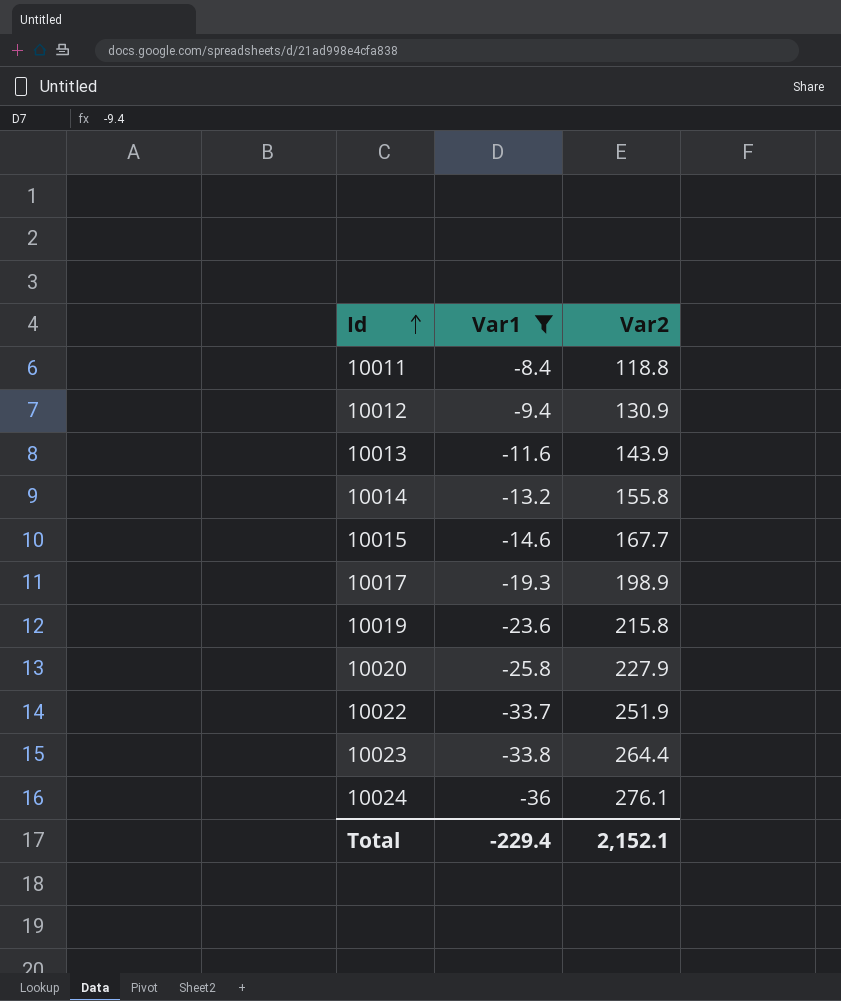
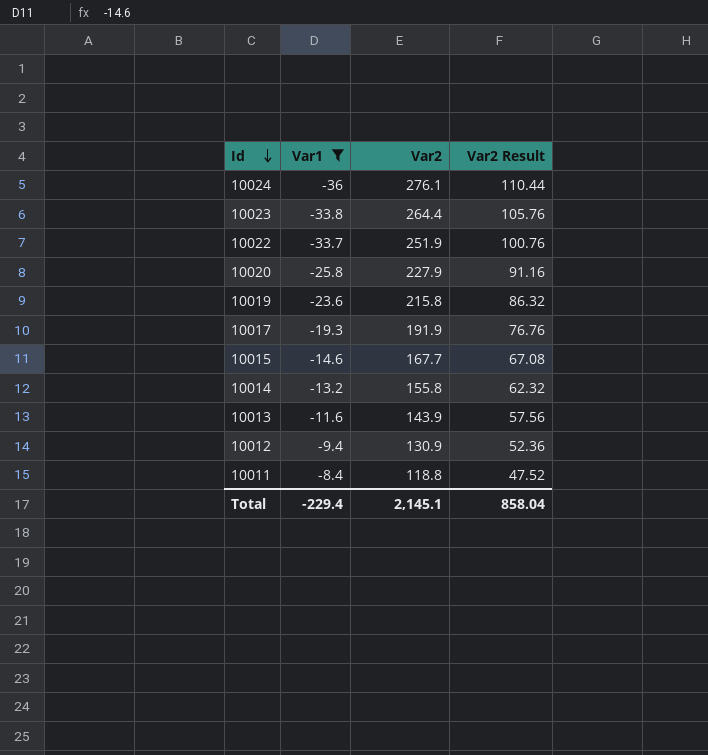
row order: Id ascending -> Id descending
column Var2 Result | formula: none -> [Var2] * 0.4
10017 | Var2: 198.9 -> 191.9
Total | Var2: 2,152.1 -> 2,145.1

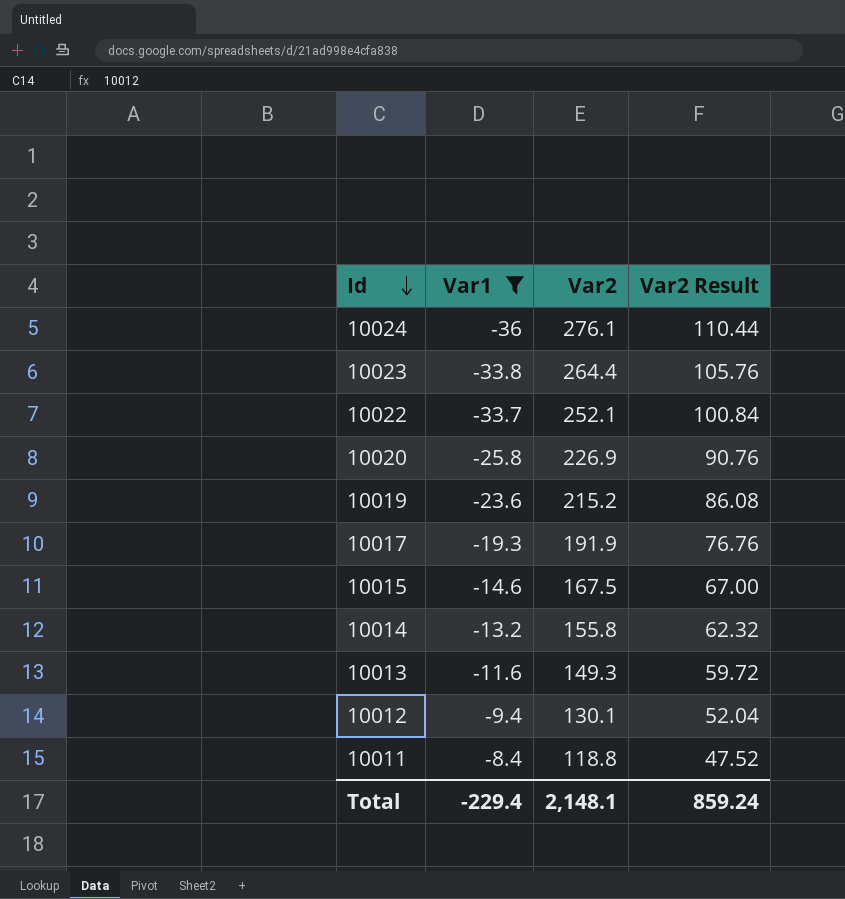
10022 | Var2: 251.9 -> 252.1
10022 | Var2 Result: 100.76 -> 100.84
10020 | Var2: 227.9 -> 226.9
10020 | Var2 Result: 91.16 -> 90.76
10019 | Var2: 215.8 -> 215.2
10019 | Var2 Result: 86.32 -> 86.08
10015 | Var2: 167.7 -> 167.5
10015 | Var2 Result: 67.08 -> 67.00
10013 | Var2: 143.9 -> 149.3
10013 | Var2 Result: 57.56 -> 59.72
10012 | Var2: 130.9 -> 130.1
10012 | Var2 Result: 52.36 -> 52.04
Total | Var2: 2,145.1 -> 2,148.1
Total | Var2 Result: 858.04 -> 859.24

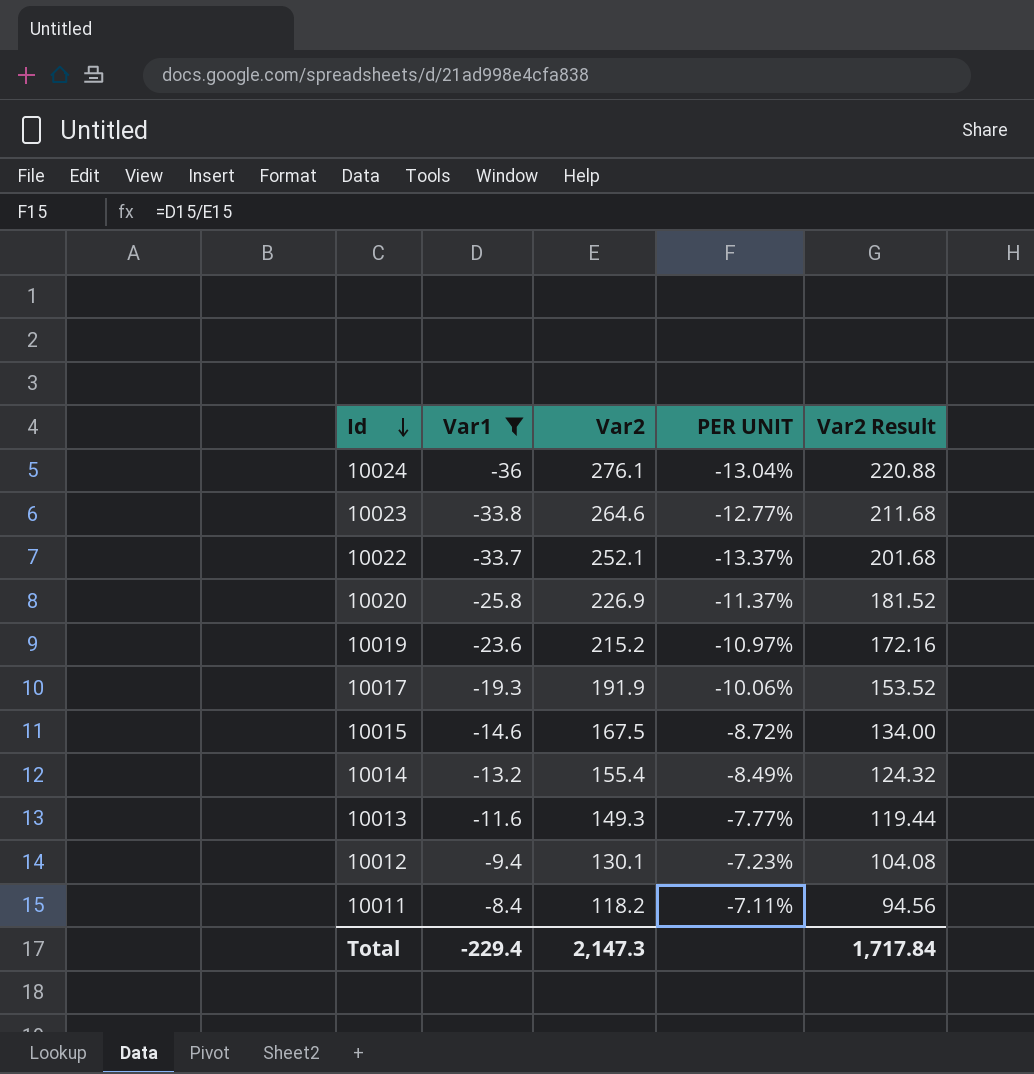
column PER UNIT | formula: none -> [Var1] / [Var2]
column Var2 Result | formula: [Var2] * 0.4 -> [Var2] * 0.8
10023 | Var2: 264.4 -> 264.6
10014 | Var2: 155.8 -> 155.4
10011 | Var2: 118.8 -> 118.2
Total | Var2: 2,148.1 -> 2,147.3
Total | Var2 Result: 859.24 -> 1,717.84

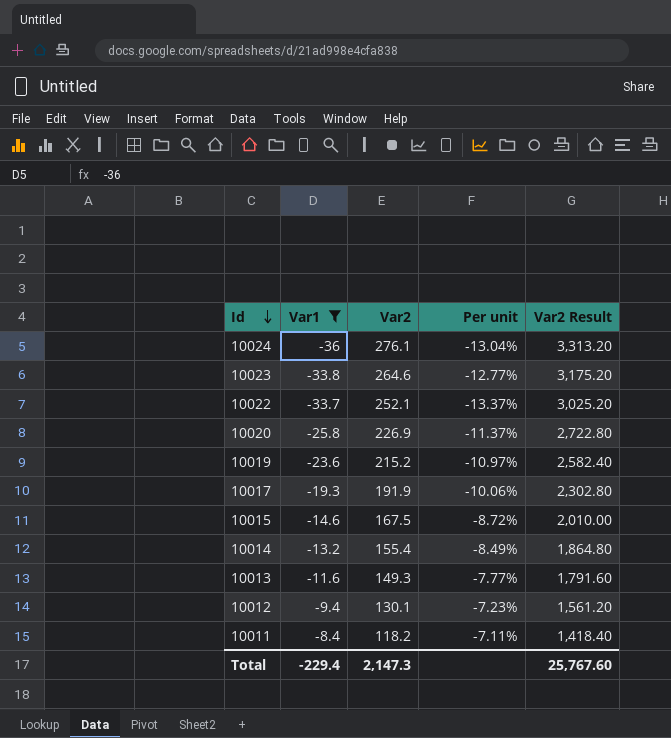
column name: PER UNIT -> Per unit
column Var2 Result | formula: [Var2] * 0.8 -> [Var2] * 12
Total | Var2 Result: 1,717.84 -> 25,767.60

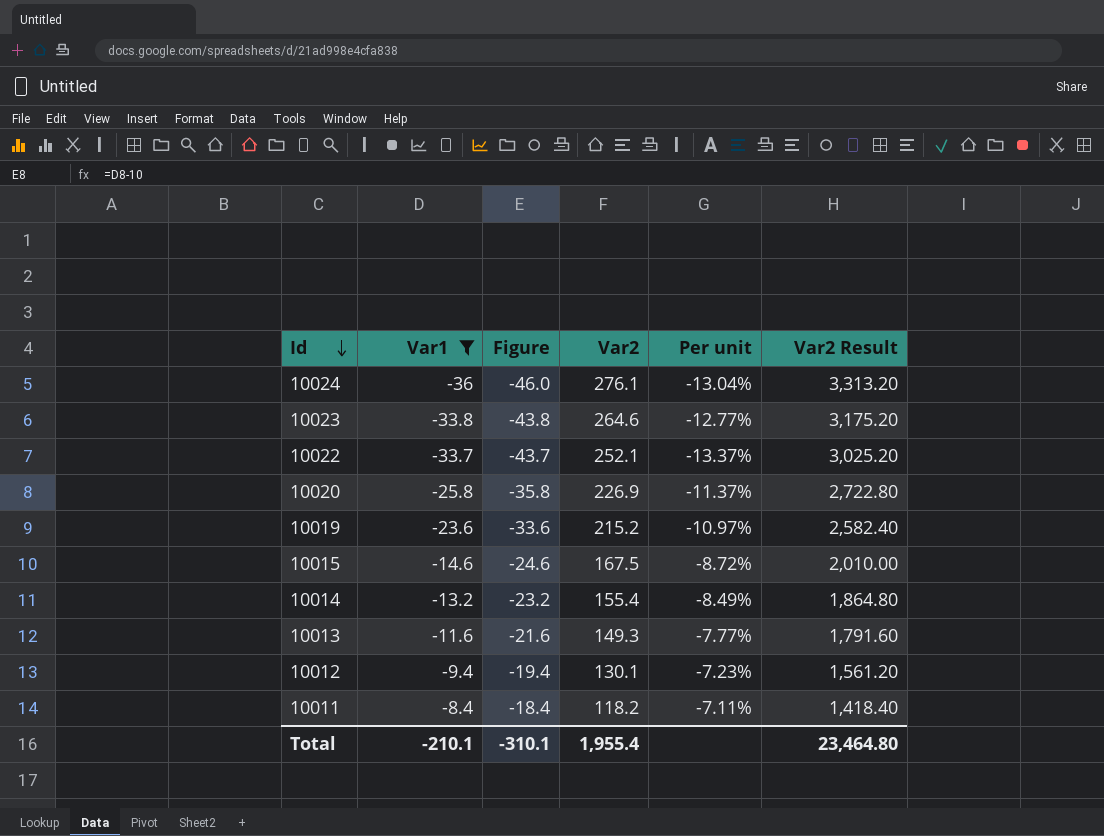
column Figure | formula: none -> [Var1] - 10
row 10017: -19.3 | 191.9 | -10.06% | 2,302.80 -> none
Total | Var1: -229.4 -> -210.1
Total | Var2: 2,147.3 -> 1,955.4
Total | Var2 Result: 25,767.60 -> 23,464.80

